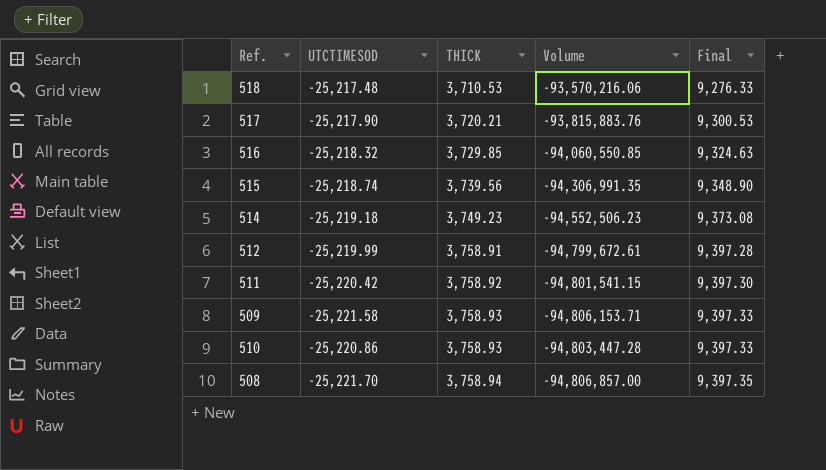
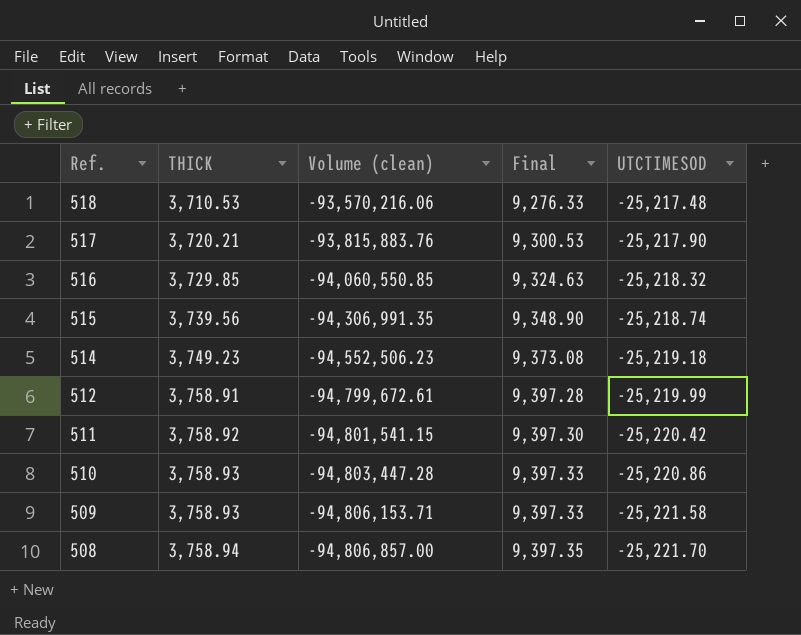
row order: THICK ascending -> Ref. descending
column name: Volume -> Volume (clean)
column UTCTIMESOD | position: 2 -> 5

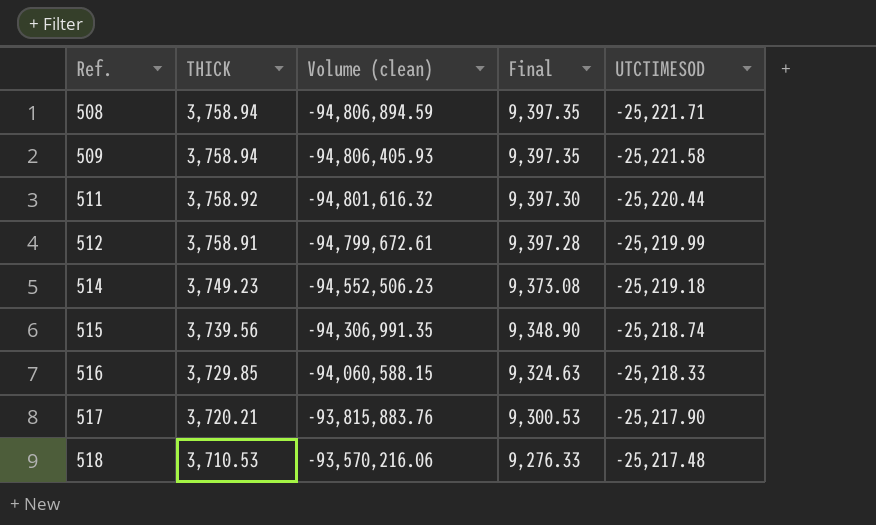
row order: Ref. descending -> Ref. ascending
row 510: 3,758.93 | -94,803,447.28 | 9,397.33 | -25,220.86 -> none
508 | Volume (clean): -94,806,857.00 -> -94,806,894.59
508 | UTCTIMESOD: -25,221.70 -> -25,221.71
509 | THICK: 3,758.93 -> 3,758.94
509 | Volume (clean): -94,806,153.71 -> -94,806,405.93
509 | Final: 9,397.33 -> 9,397.35
511 | Volume (clean): -94,801,541.15 -> -94,801,616.32
511 | UTCTIMESOD: -25,220.42 -> -25,220.44
516 | Volume (clean): -94,060,550.85 -> -94,060,588.15
516 | UTCTIMESOD: -25,218.32 -> -25,218.33

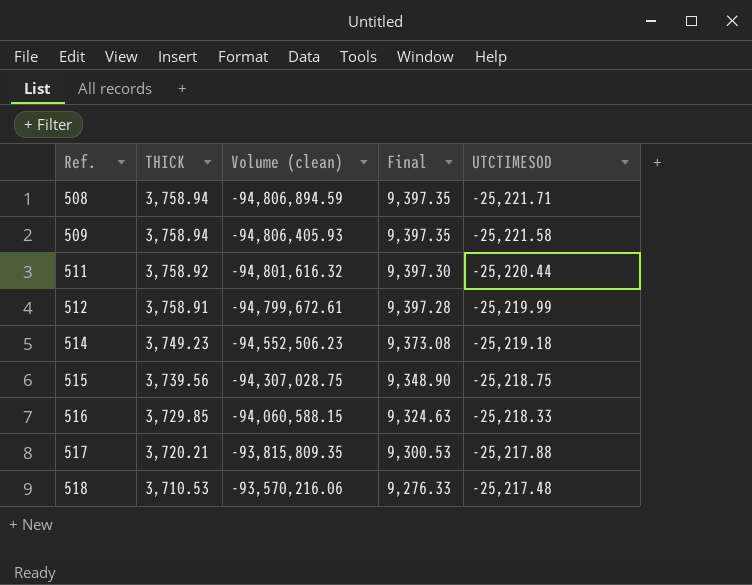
515 | Volume (clean): -94,306,991.35 -> -94,307,028.75
515 | UTCTIMESOD: -25,218.74 -> -25,218.75
517 | Volume (clean): -93,815,883.76 -> -93,815,809.35
517 | UTCTIMESOD: -25,217.90 -> -25,217.88

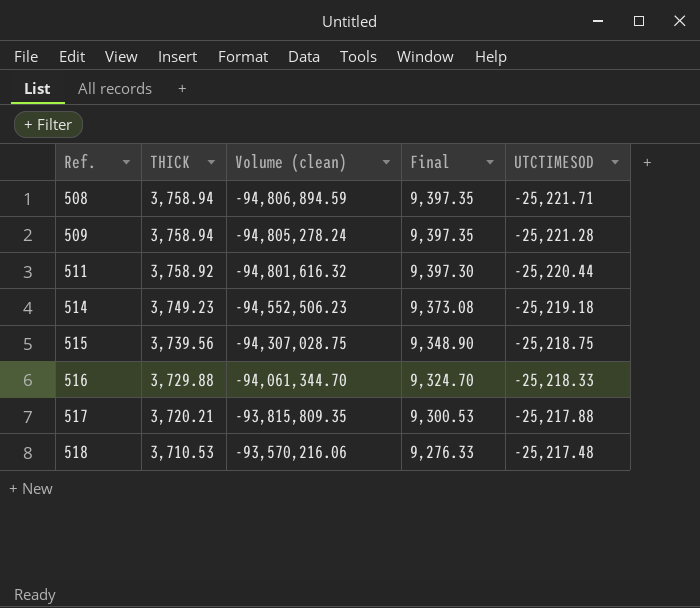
row 512: 3,758.91 | -94,799,672.61 | 9,397.28 | -25,219.99 -> none
509 | Volume (clean): -94,806,405.93 -> -94,805,278.24
509 | UTCTIMESOD: -25,221.58 -> -25,221.28
516 | THICK: 3,729.85 -> 3,729.88
516 | Volume (clean): -94,060,588.15 -> -94,061,344.70
516 | Final: 9,324.63 -> 9,324.70

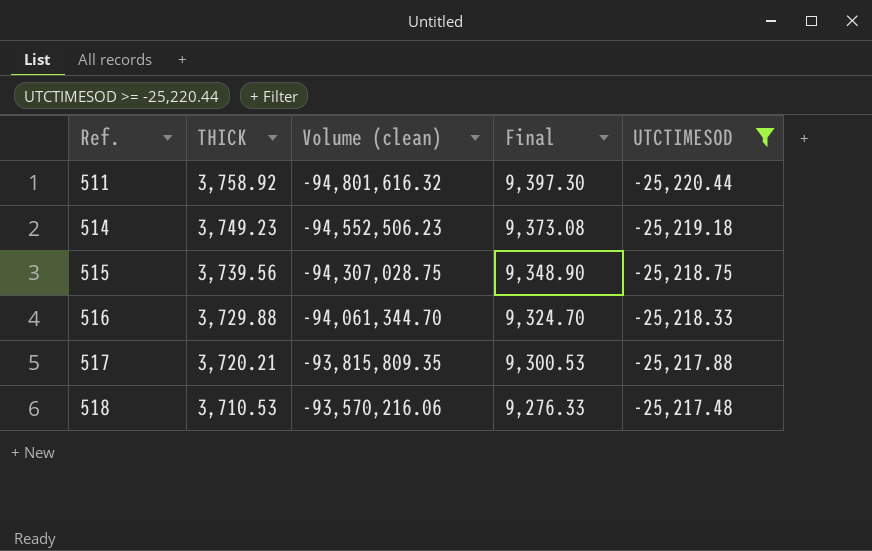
filter: none -> UTCTIMESOD >= -25,220.44

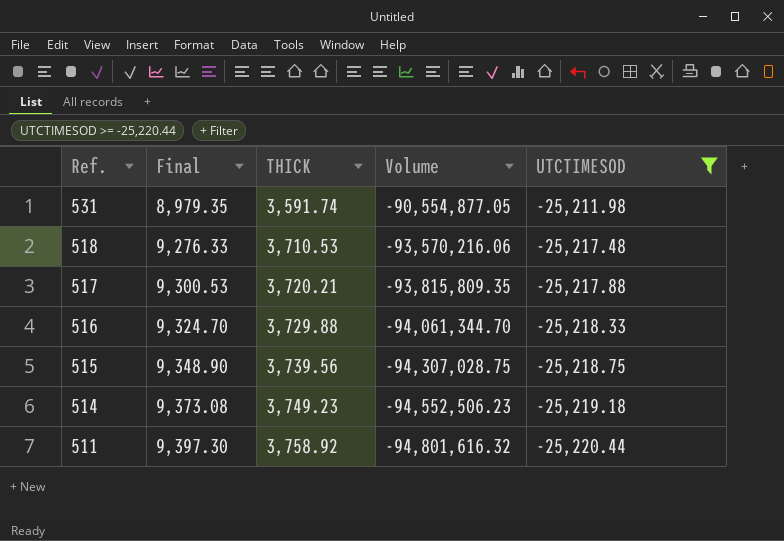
row order: Ref. ascending -> Ref. descending
column Final | position: 4 -> 2
column name: Volume (clean) -> Volume
row 531: none -> 8,979.35 | 3,591.74 | -90,554,877.05 | -25,211.98

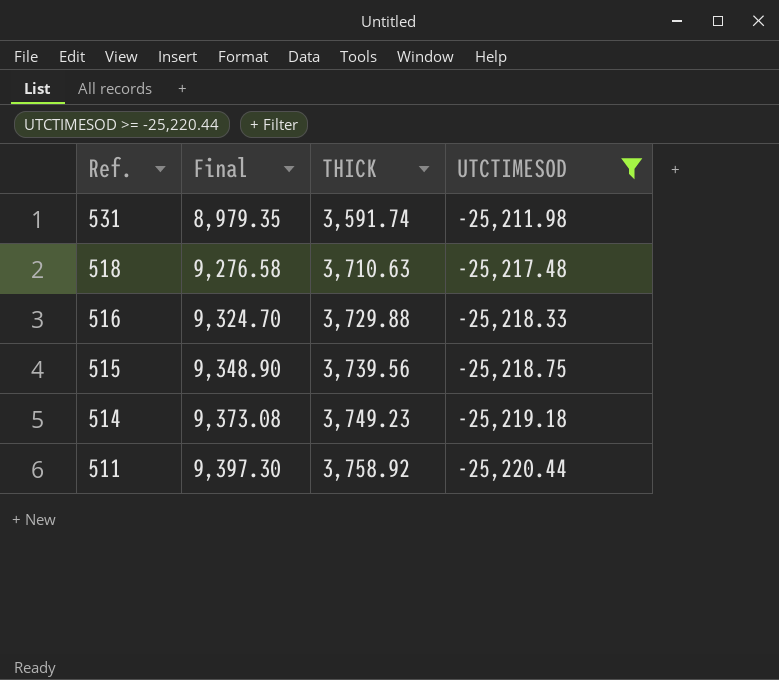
column Volume | formula: [THICK] * [UTCTIMESOD] -> none
row 517: 9,300.53 | 3,720.21 | -93,815,809.35 | -25,217.88 -> none
518 | Final: 9,276.33 -> 9,276.58
518 | THICK: 3,710.53 -> 3,710.63

